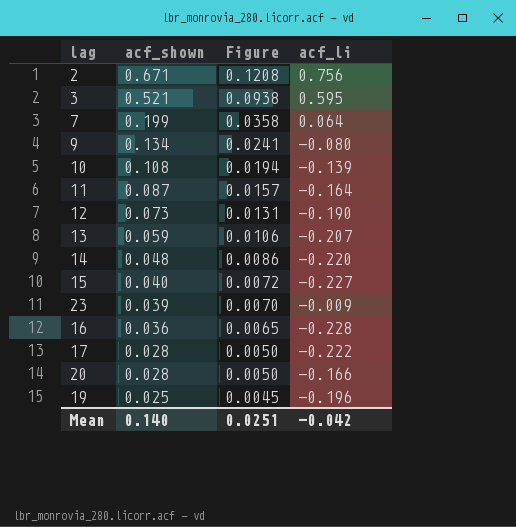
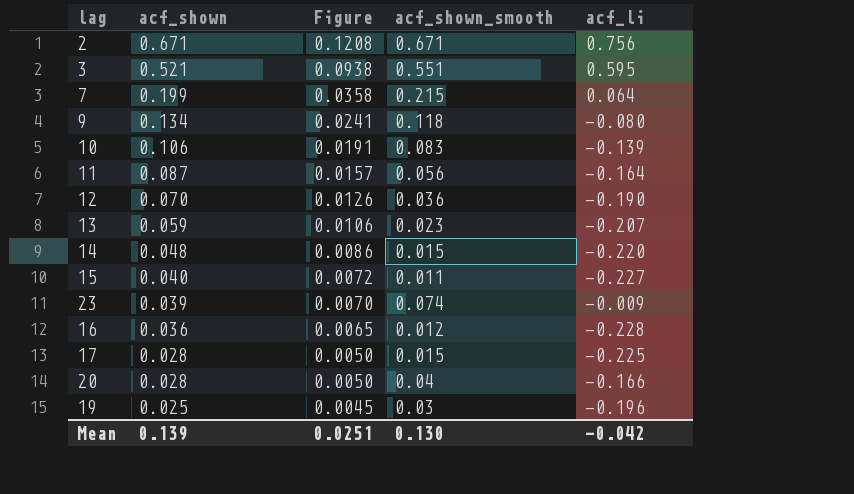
column acf_shown_smooth | position: none -> 4
10 | acf_shown: 0.108 -> 0.106
10 | Figure: 0.0194 -> 0.0191
12 | acf_shown: 0.073 -> 0.070
12 | Figure: 0.0131 -> 0.0126
17 | acf_li: -0.222 -> -0.225
Mean | acf_shown: 0.140 -> 0.139

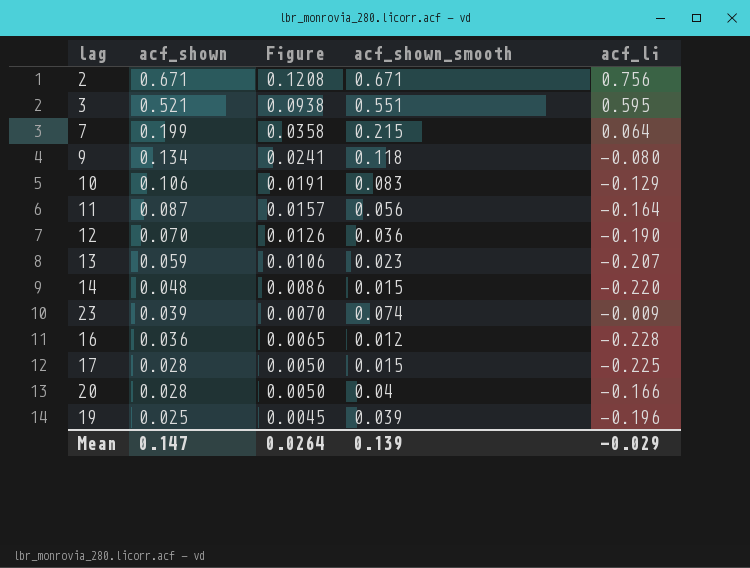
row 15: 0.040 | 0.0072 | 0.011 | -0.227 -> none
10 | acf_li: -0.139 -> -0.129
19 | acf_shown_smooth: 0.03 -> 0.039
Mean | acf_shown: 0.139 -> 0.147
Mean | Figure: 0.0251 -> 0.0264
Mean | acf_shown_smooth: 0.130 -> 0.139
Mean | acf_li: -0.042 -> -0.029

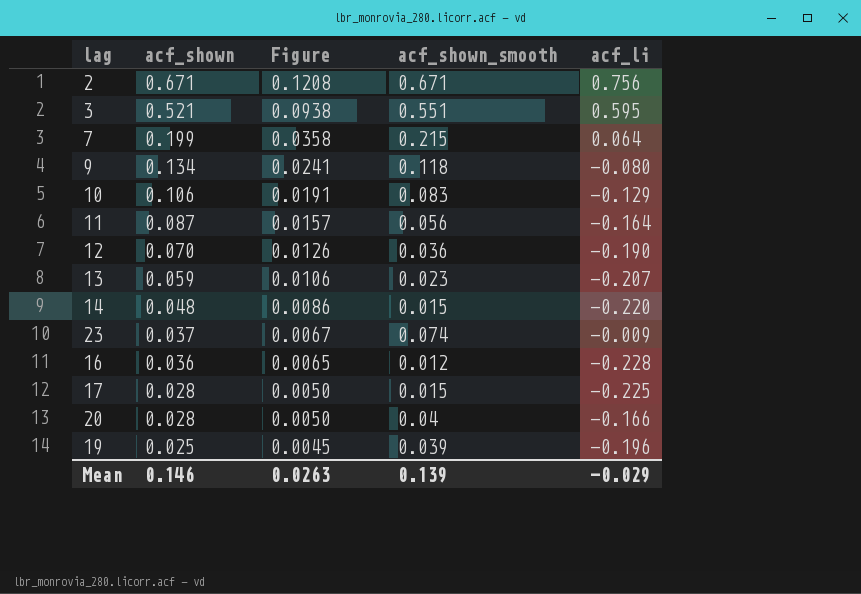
23 | acf_shown: 0.039 -> 0.037
23 | Figure: 0.0070 -> 0.0067
Mean | acf_shown: 0.147 -> 0.146
Mean | Figure: 0.0264 -> 0.0263

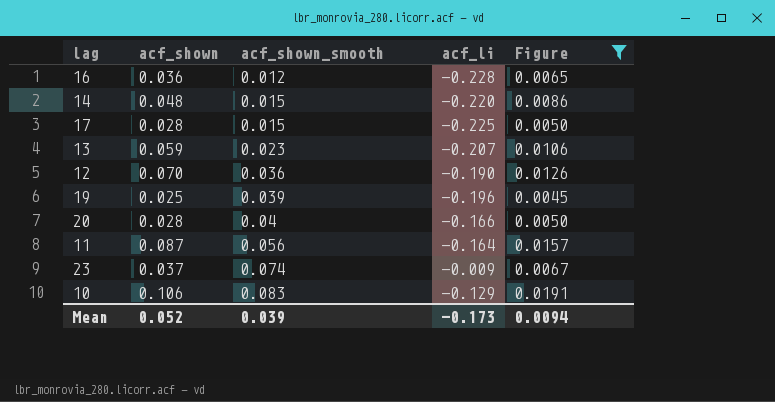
filter: none -> Figure <= 0.0191
row order: acf_shown descending -> acf_shown_smooth ascending
column Figure | position: 3 -> 5
Mean | acf_shown: 0.146 -> 0.052
Mean | acf_shown_smooth: 0.139 -> 0.039
Mean | acf_li: -0.029 -> -0.173
Mean | Figure: 0.0263 -> 0.0094

